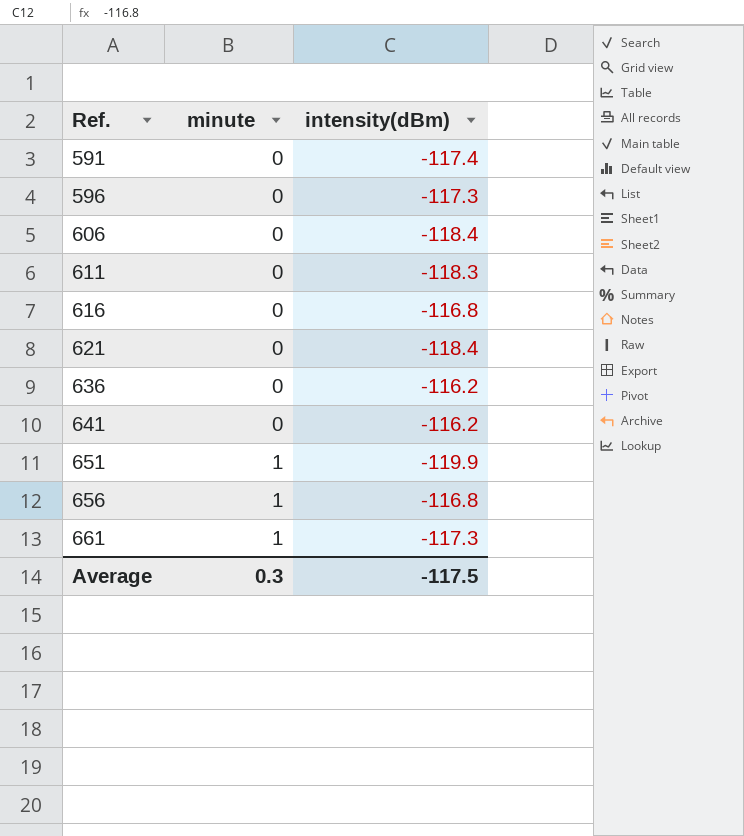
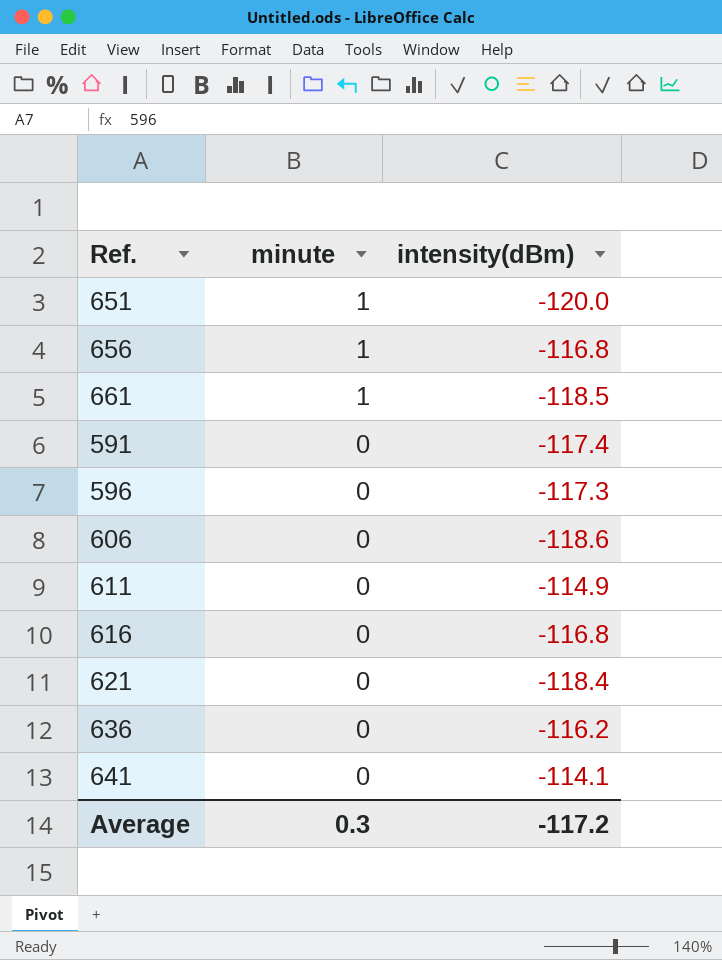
row order: Ref. ascending -> minute descending
651 | intensity(dBm): -119.9 -> -120.0
661 | intensity(dBm): -117.3 -> -118.5
606 | intensity(dBm): -118.4 -> -118.6
611 | intensity(dBm): -118.3 -> -114.9
641 | intensity(dBm): -116.2 -> -114.1
Average | intensity(dBm): -117.5 -> -117.2

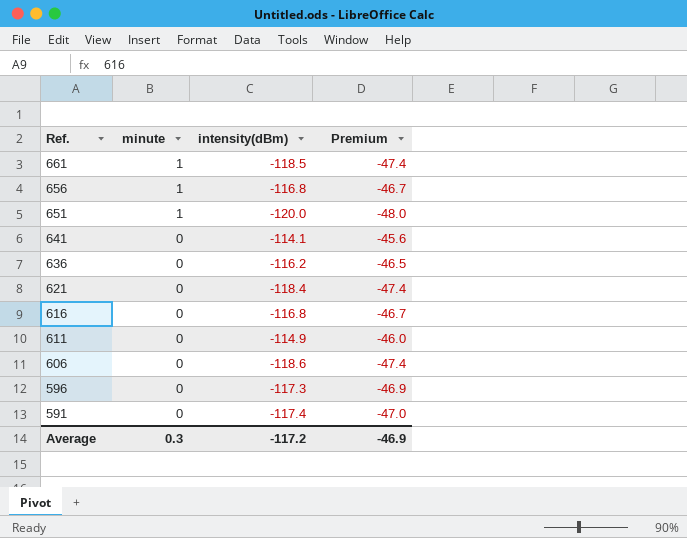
row order: minute descending -> Ref. descending
column Premium | formula: none -> [intensity(dBm)] * 0.4

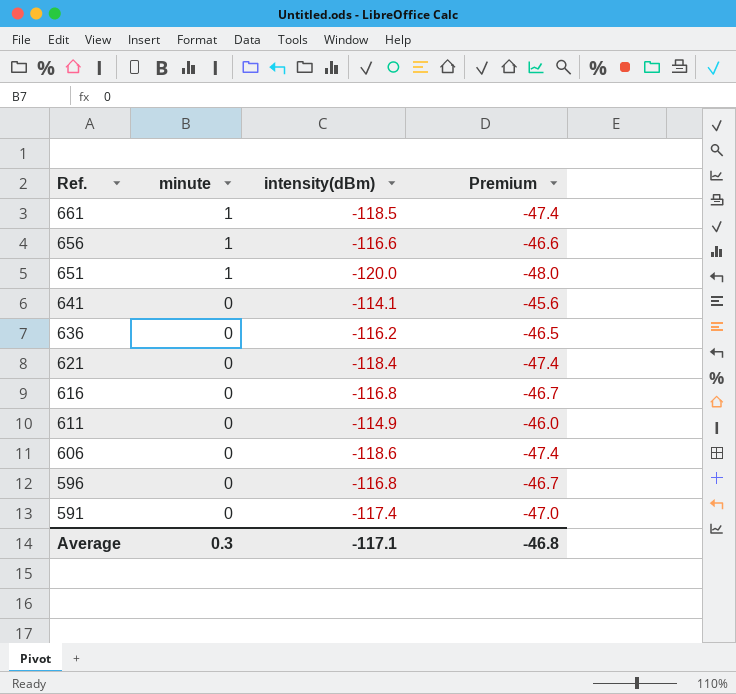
656 | intensity(dBm): -116.8 -> -116.6
656 | Premium: -46.7 -> -46.6
596 | intensity(dBm): -117.3 -> -116.8
596 | Premium: -46.9 -> -46.7
Average | intensity(dBm): -117.2 -> -117.1
Average | Premium: -46.9 -> -46.8

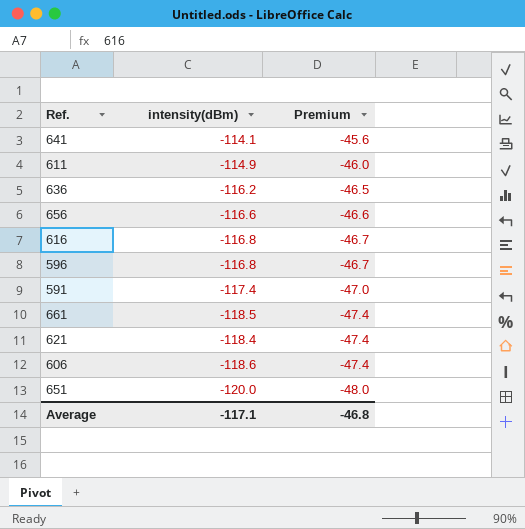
row order: Ref. descending -> Premium descending
column minute | position: 2 -> none

